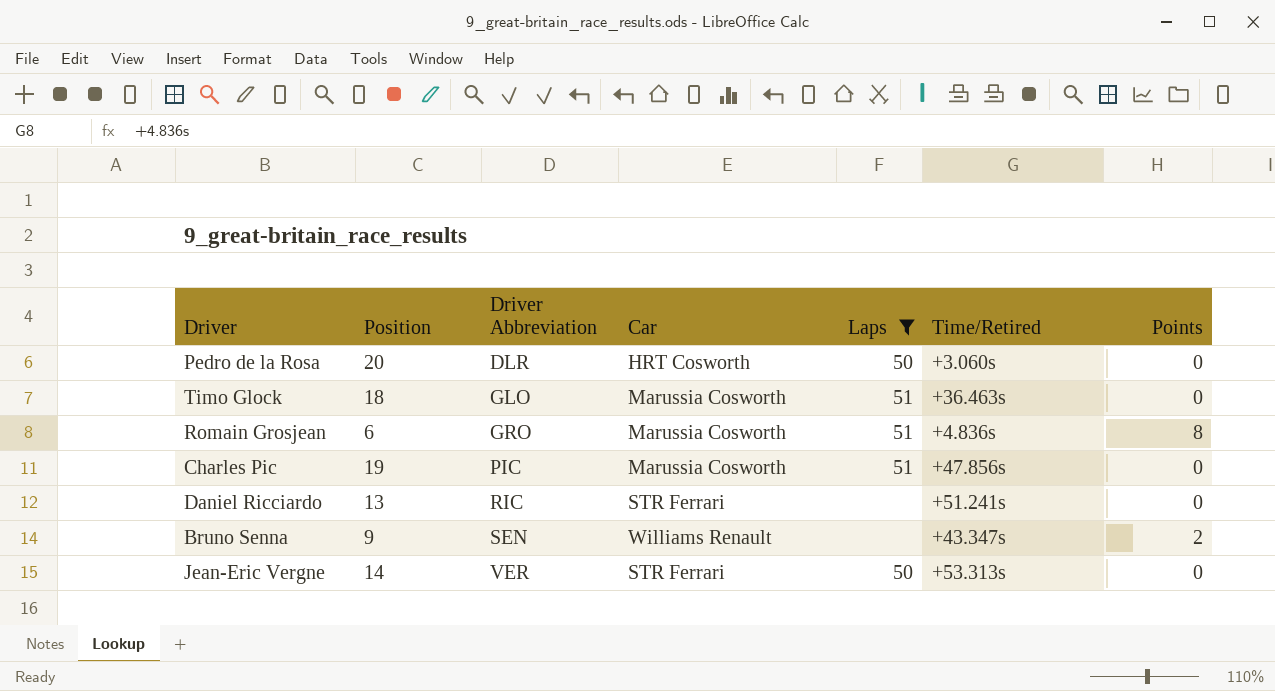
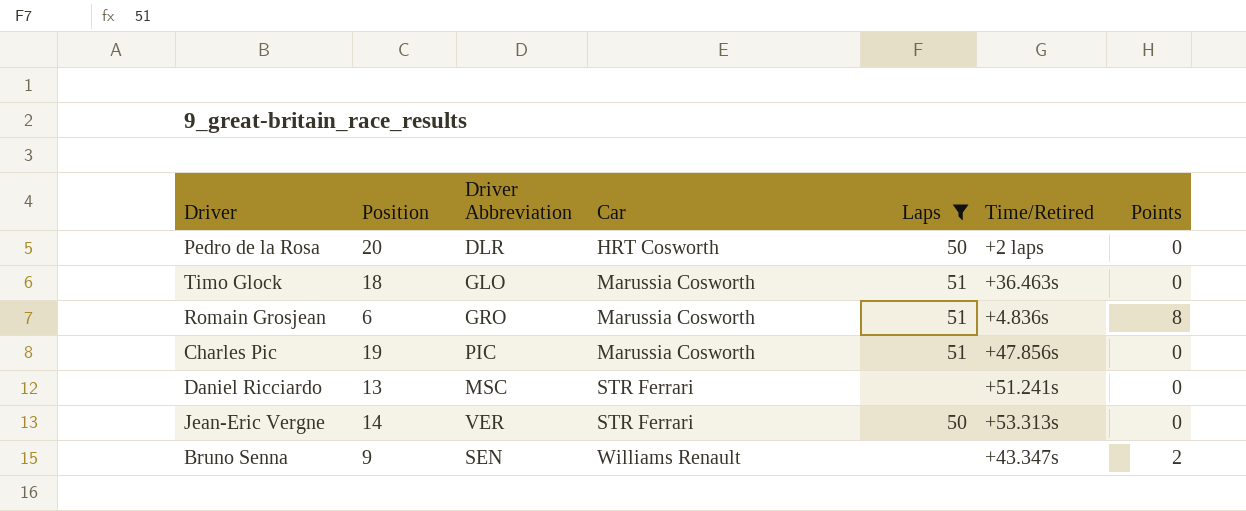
row order: Driver Abbreviation ascending -> Car ascending
Pedro de la Rosa | Time/Retired: +3.060s -> +2 laps
Daniel Ricciardo | Driver Abbreviation: RIC -> MSC

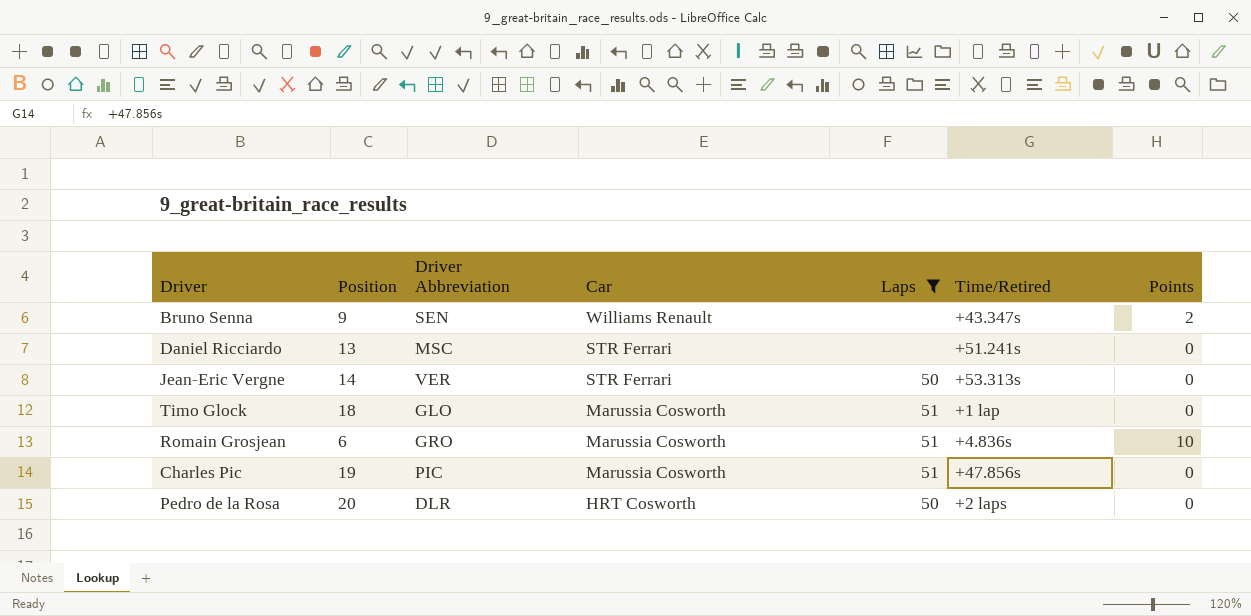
row order: Car ascending -> Car descending
Timo Glock | Time/Retired: +36.463s -> +1 lap
Romain Grosjean | Points: 8 -> 10

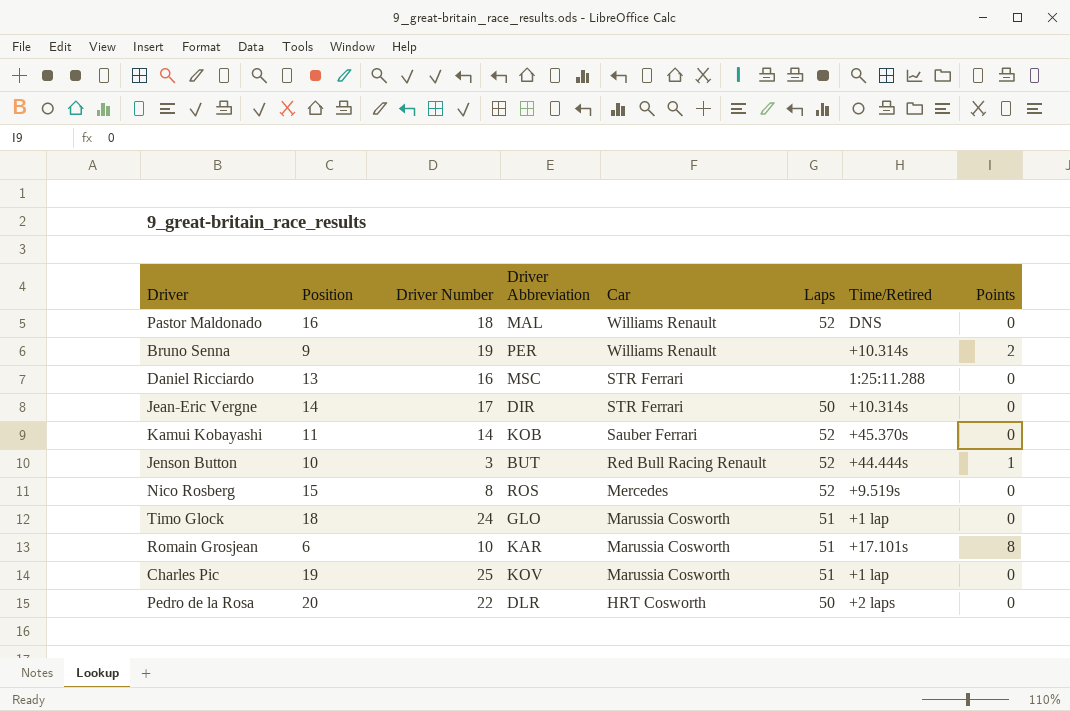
filter: Laps != 52 -> none
column Driver Number | position: none -> 3
Bruno Senna | Driver Abbreviation: SEN -> PER
Bruno Senna | Time/Retired: +43.347s -> +10.314s
Daniel Ricciardo | Time/Retired: +51.241s -> 1:25:11.288
Jean-Eric Vergne | Driver Abbreviation: VER -> DIR
Jean-Eric Vergne | Time/Retired: +53.313s -> +10.314s
Romain Grosjean | Driver Abbreviation: GRO -> KAR
Romain Grosjean | Time/Retired: +4.836s -> +17.101s
Romain Grosjean | Points: 10 -> 8
Charles Pic | Driver Abbreviation: PIC -> KOV
Charles Pic | Time/Retired: +47.856s -> +1 lap

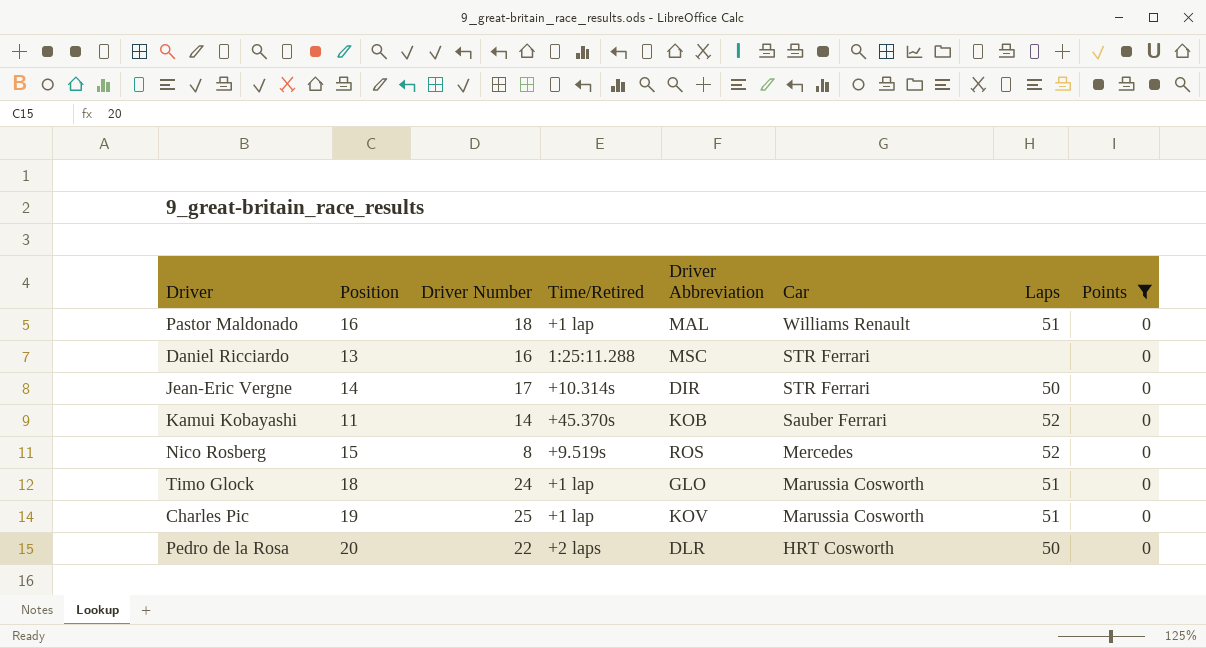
filter: none -> Points = 0
column Time/Retired | position: 7 -> 4
Pastor Maldonado | Time/Retired: DNS -> +1 lap
Pastor Maldonado | Laps: 52 -> 51

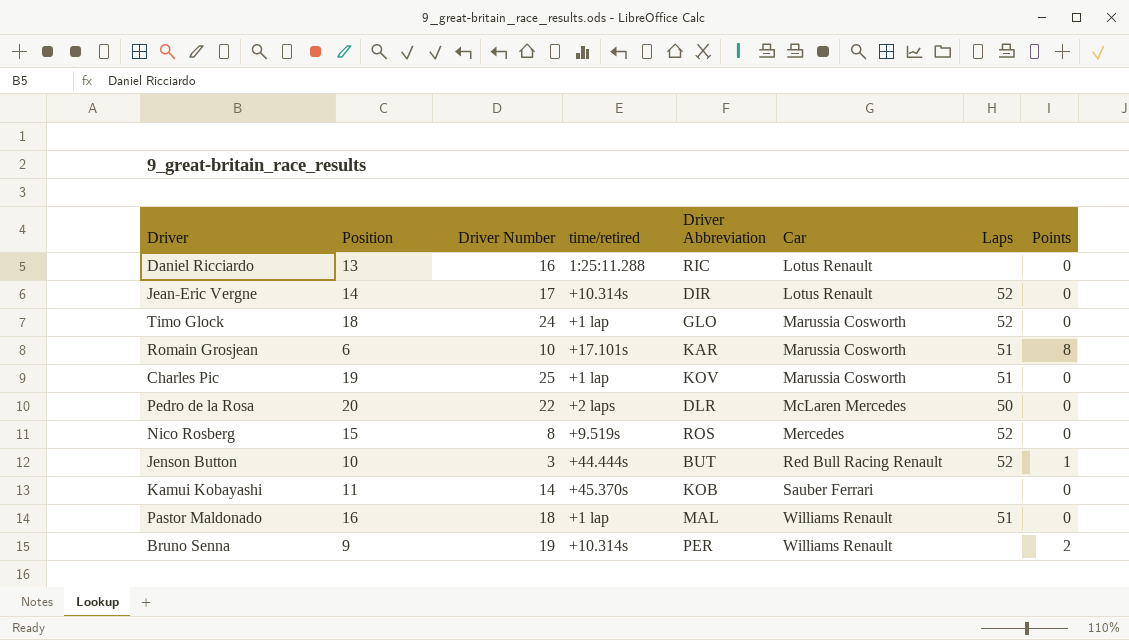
filter: Points = 0 -> none
row order: Car descending -> Car ascending
column name: Time/Retired -> time/retired
Daniel Ricciardo | Driver Abbreviation: MSC -> RIC
Daniel Ricciardo | Car: STR Ferrari -> Lotus Renault
Jean-Eric Vergne | Car: STR Ferrari -> Lotus Renault
Jean-Eric Vergne | Laps: 50 -> 52
Timo Glock | Laps: 51 -> 52
Pedro de la Rosa | Car: HRT Cosworth -> McLaren Mercedes
Kamui Kobayashi | Laps: 52 -> none

